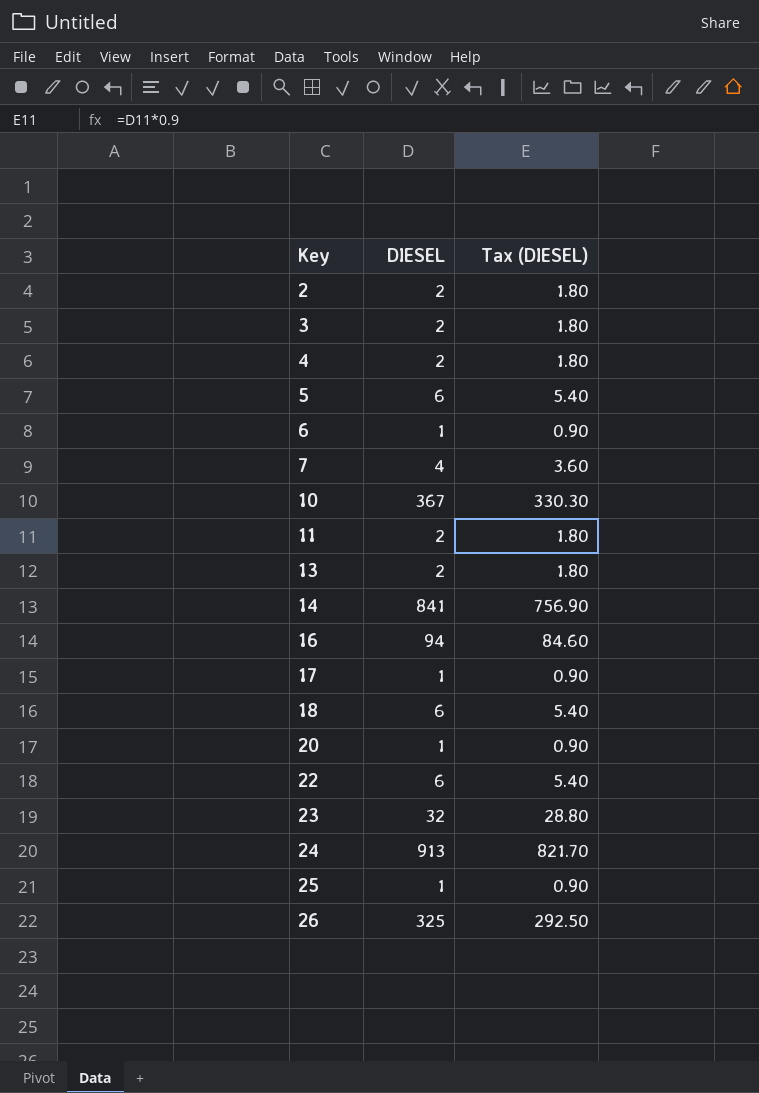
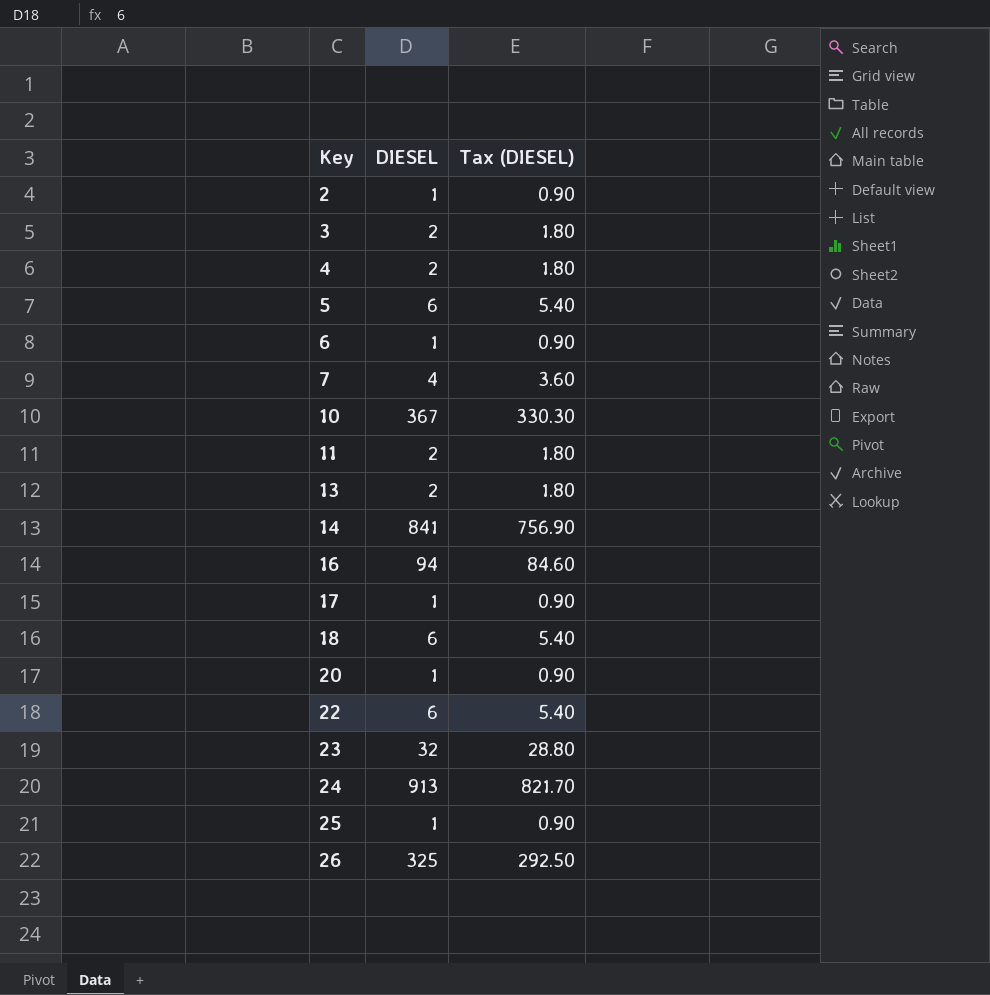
2 | DIESEL: 2 -> 1
2 | Tax (DIESEL): 1.80 -> 0.90

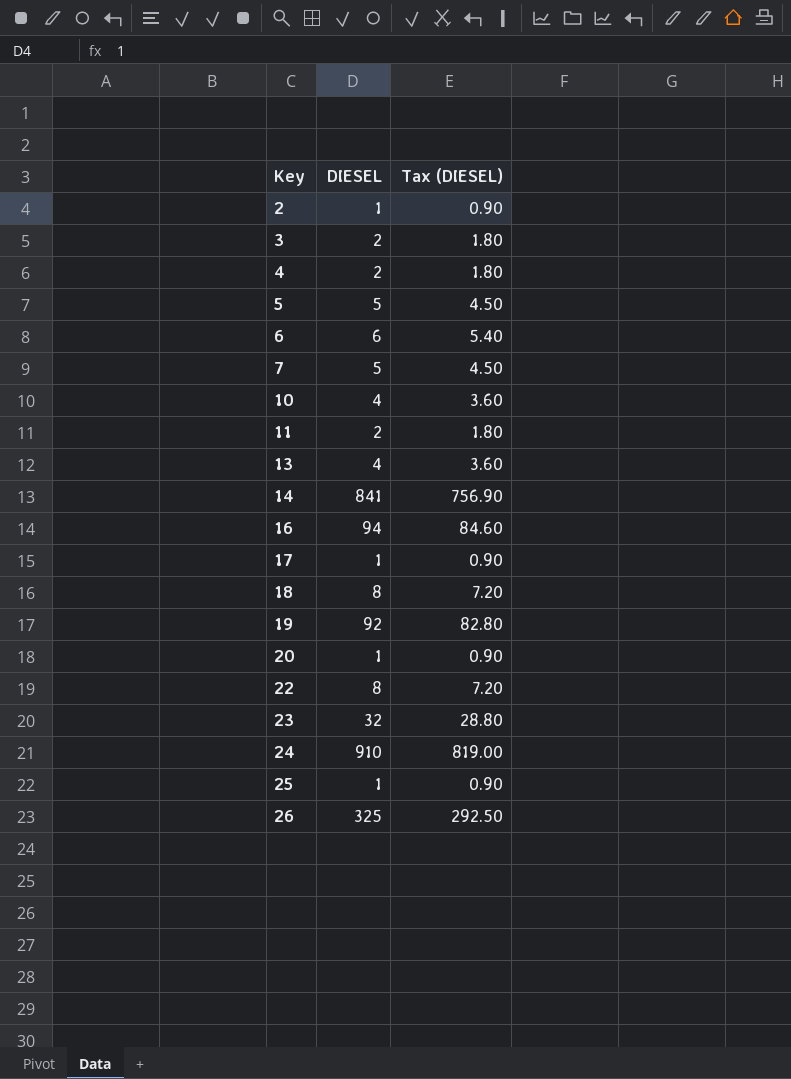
5 | DIESEL: 6 -> 5
5 | Tax (DIESEL): 5.40 -> 4.50
6 | DIESEL: 1 -> 6
6 | Tax (DIESEL): 0.90 -> 5.40
7 | DIESEL: 4 -> 5
7 | Tax (DIESEL): 3.60 -> 4.50
10 | DIESEL: 367 -> 4
10 | Tax (DIESEL): 330.30 -> 3.60
13 | DIESEL: 2 -> 4
13 | Tax (DIESEL): 1.80 -> 3.60
18 | DIESEL: 6 -> 8
18 | Tax (DIESEL): 5.40 -> 7.20
row 19: none -> 92 | 82.80
22 | DIESEL: 6 -> 8
22 | Tax (DIESEL): 5.40 -> 7.20
24 | DIESEL: 913 -> 910
24 | Tax (DIESEL): 821.70 -> 819.00

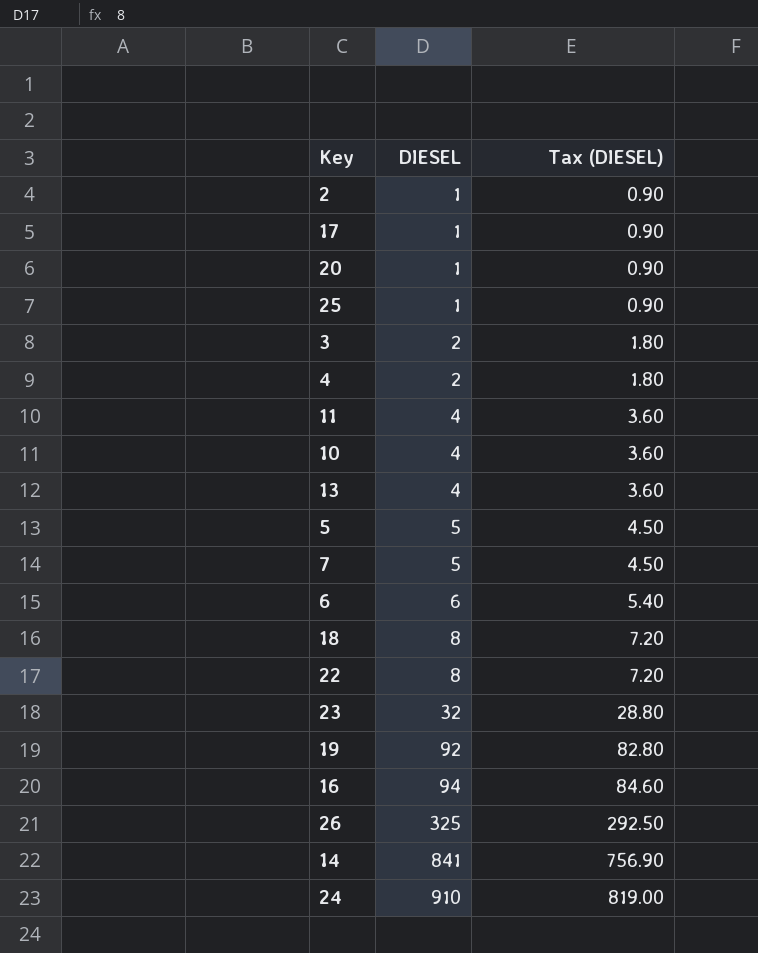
row order: Key ascending -> DIESEL ascending
11 | DIESEL: 2 -> 4
11 | Tax (DIESEL): 1.80 -> 3.60

